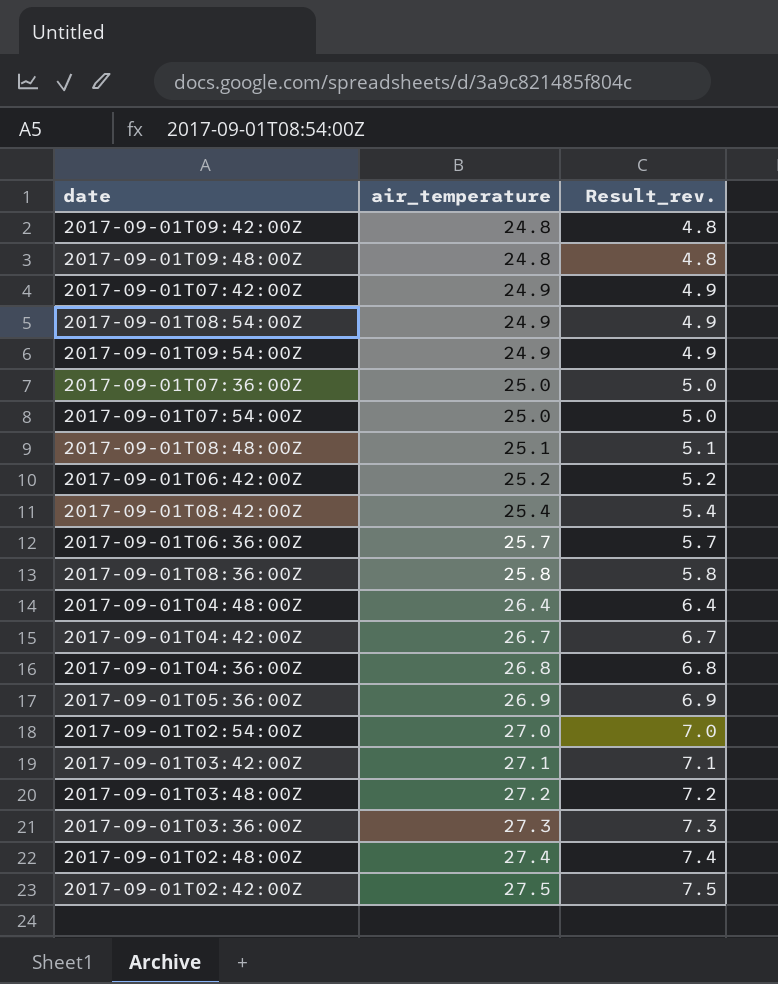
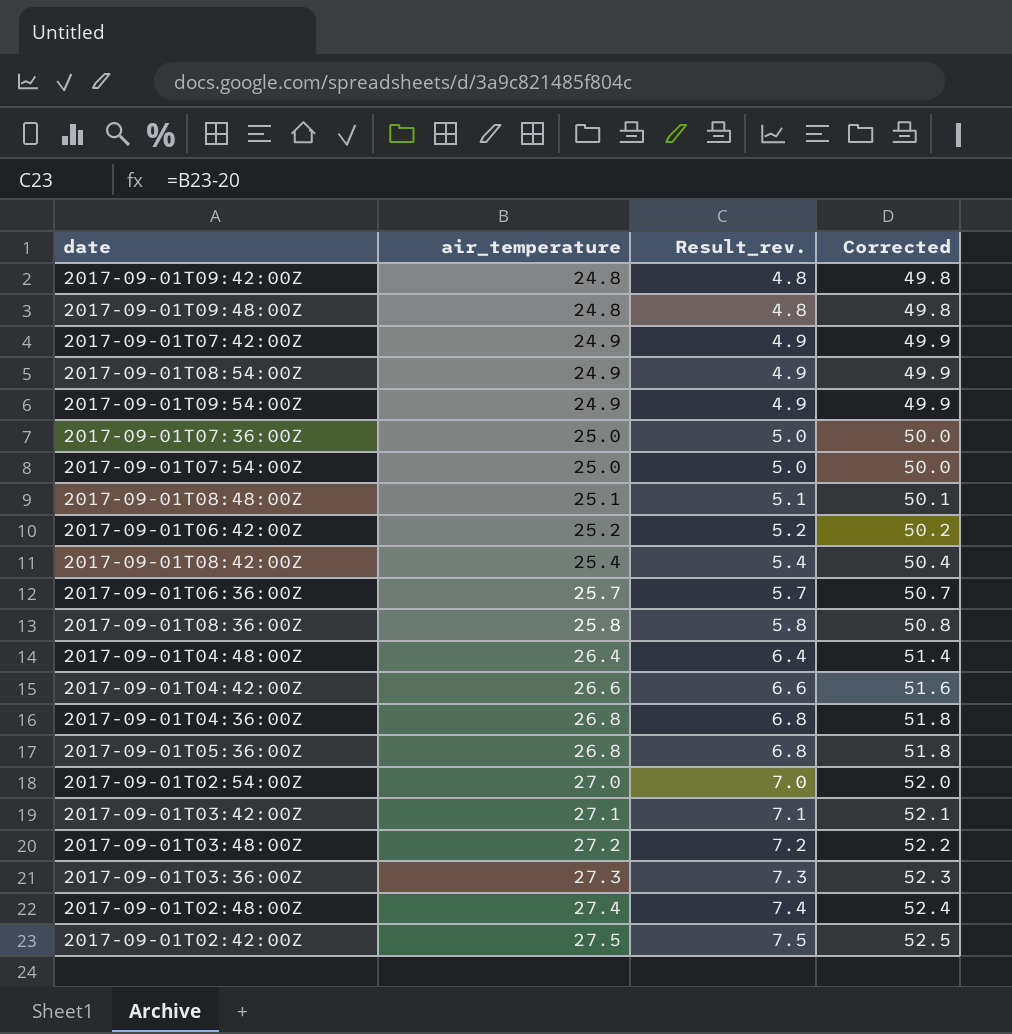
column Corrected | formula: none -> [air_temperature] + 25
2017-09-01T04:42:00Z | air_temperature: 26.7 -> 26.6
2017-09-01T04:42:00Z | Result_rev.: 6.7 -> 6.6
2017-09-01T05:36:00Z | air_temperature: 26.9 -> 26.8
2017-09-01T05:36:00Z | Result_rev.: 6.9 -> 6.8

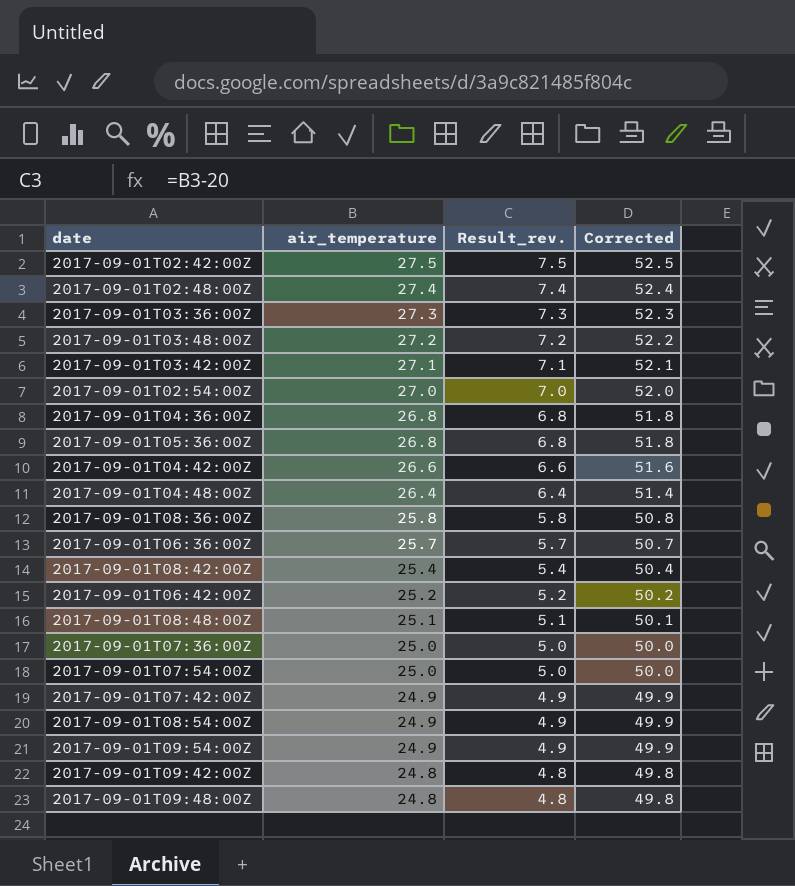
row order: air_temperature ascending -> air_temperature descending

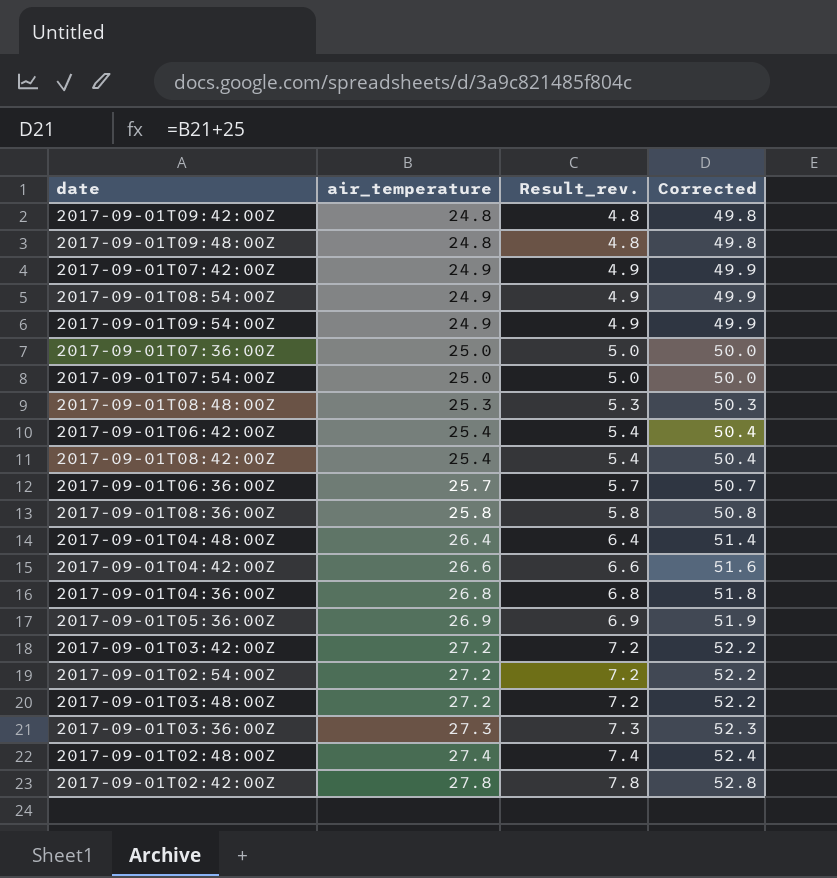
row order: air_temperature descending -> air_temperature ascending
2017-09-01T08:48:00Z | air_temperature: 25.1 -> 25.3
2017-09-01T08:48:00Z | Result_rev.: 5.1 -> 5.3
2017-09-01T08:48:00Z | Corrected: 50.1 -> 50.3
2017-09-01T06:42:00Z | air_temperature: 25.2 -> 25.4
2017-09-01T06:42:00Z | Result_rev.: 5.2 -> 5.4
2017-09-01T06:42:00Z | Corrected: 50.2 -> 50.4
2017-09-01T05:36:00Z | air_temperature: 26.8 -> 26.9
2017-09-01T05:36:00Z | Result_rev.: 6.8 -> 6.9
2017-09-01T05:36:00Z | Corrected: 51.8 -> 51.9
2017-09-01T03:42:00Z | air_temperature: 27.1 -> 27.2
2017-09-01T03:42:00Z | Result_rev.: 7.1 -> 7.2
2017-09-01T03:42:00Z | Corrected: 52.1 -> 52.2
2017-09-01T02:54:00Z | air_temperature: 27.0 -> 27.2
2017-09-01T02:54:00Z | Result_rev.: 7.0 -> 7.2
2017-09-01T02:54:00Z | Corrected: 52.0 -> 52.2
2017-09-01T02:42:00Z | air_temperature: 27.5 -> 27.8
2017-09-01T02:42:00Z | Result_rev.: 7.5 -> 7.8
2017-09-01T02:42:00Z | Corrected: 52.5 -> 52.8

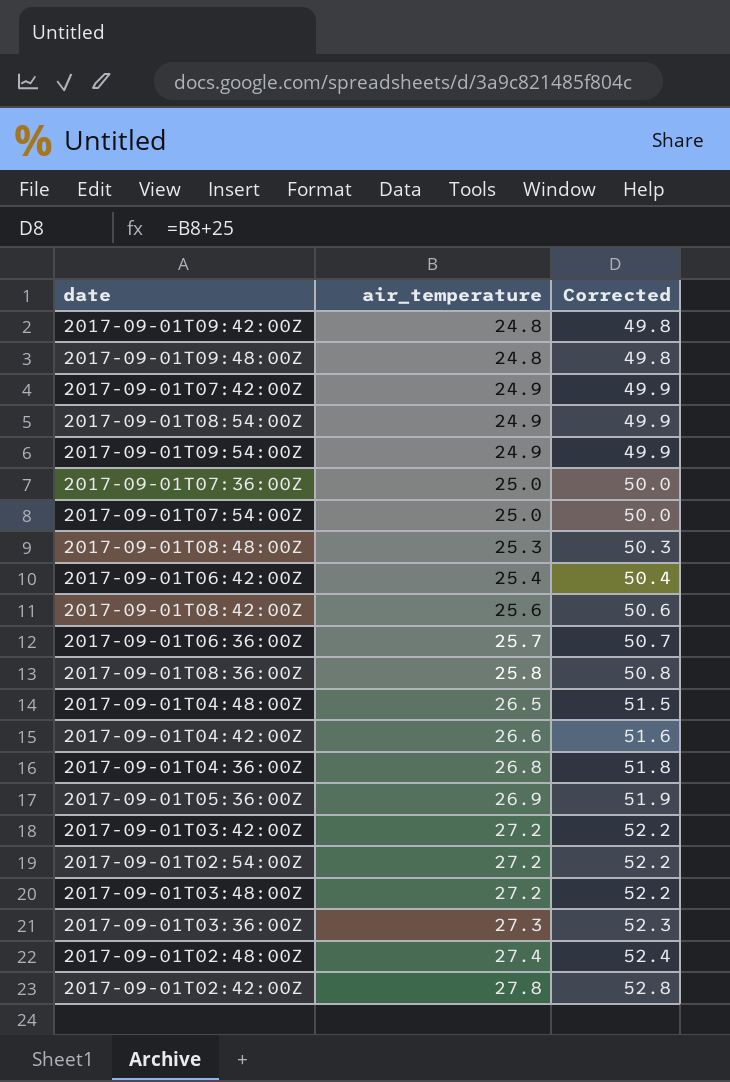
column Result_rev. | formula: [air_temperature] - 20 -> none
2017-09-01T08:42:00Z | air_temperature: 25.4 -> 25.6
2017-09-01T08:42:00Z | Corrected: 50.4 -> 50.6
2017-09-01T04:48:00Z | air_temperature: 26.4 -> 26.5
2017-09-01T04:48:00Z | Corrected: 51.4 -> 51.5

